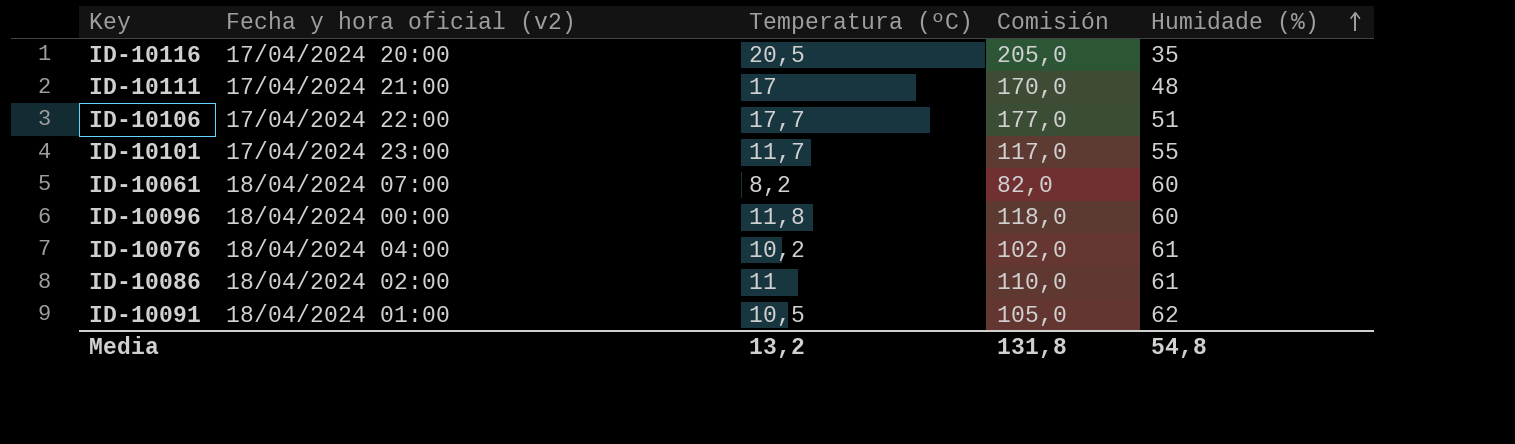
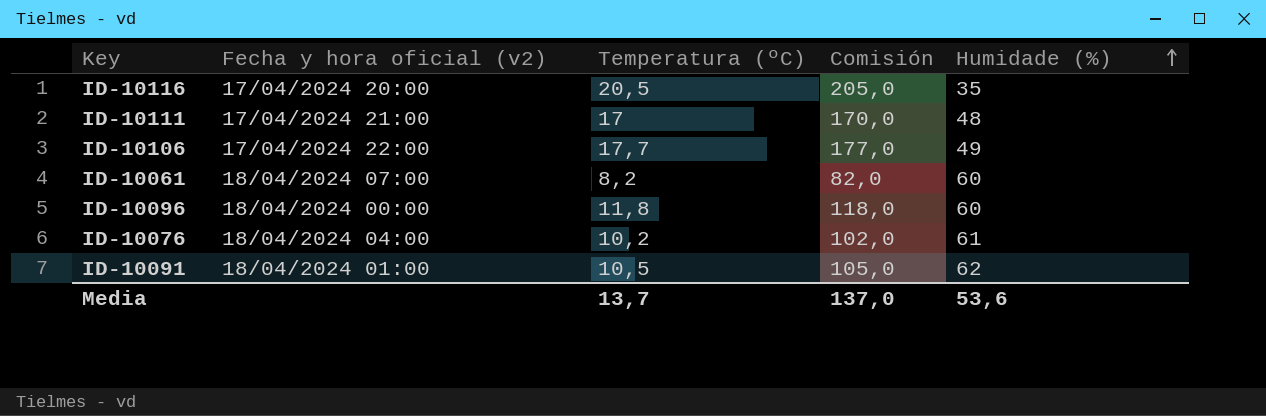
row ID-10101: 17/04/2024 23:00 | 11,7 | 117,0 | 55 -> none
row ID-10086: 18/04/2024 02:00 | 11 | 110,0 | 61 -> none
ID-10106 | Humidade (%): 51 -> 49
Media | Temperatura (ºC): 13,2 -> 13,7
Media | Comisión: 131,8 -> 137,0
Media | Humidade (%): 54,8 -> 53,6

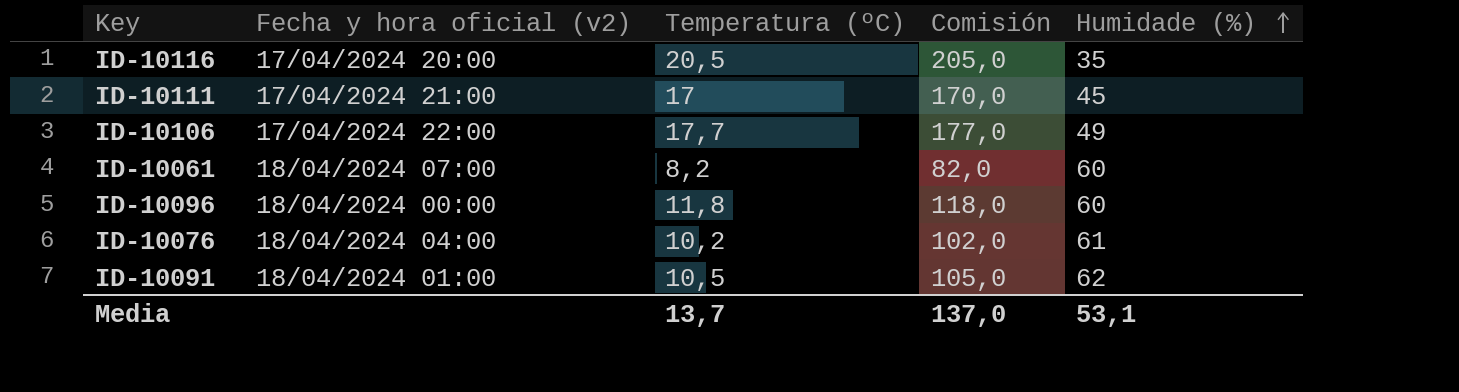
ID-10111 | Humidade (%): 48 -> 45
Media | Humidade (%): 53,6 -> 53,1

